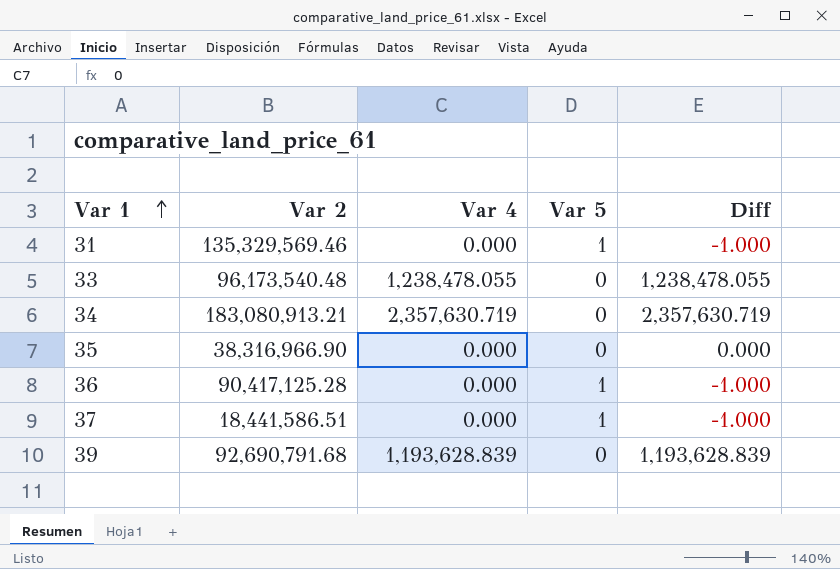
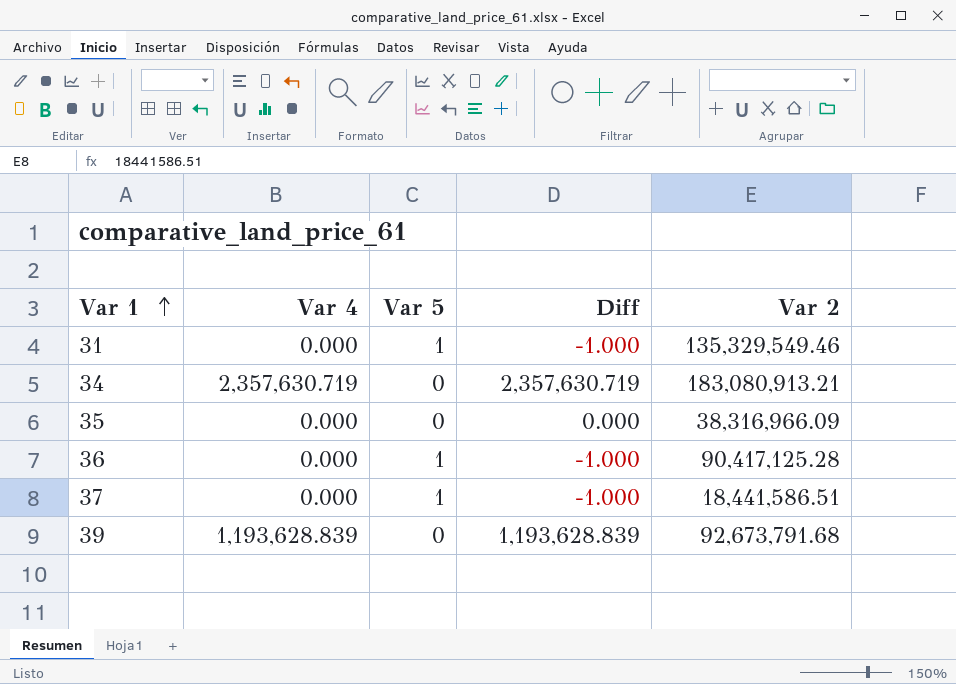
column Var 2 | position: 2 -> 5
row 33: 96,173,540.48 | 1,238,478.055 | 0 | 1,238,478.055 -> none
31 | Var 2: 135,329,569.46 -> 135,329,549.46
35 | Var 2: 38,316,966.90 -> 38,316,966.09
39 | Var 2: 92,690,791.68 -> 92,673,791.68

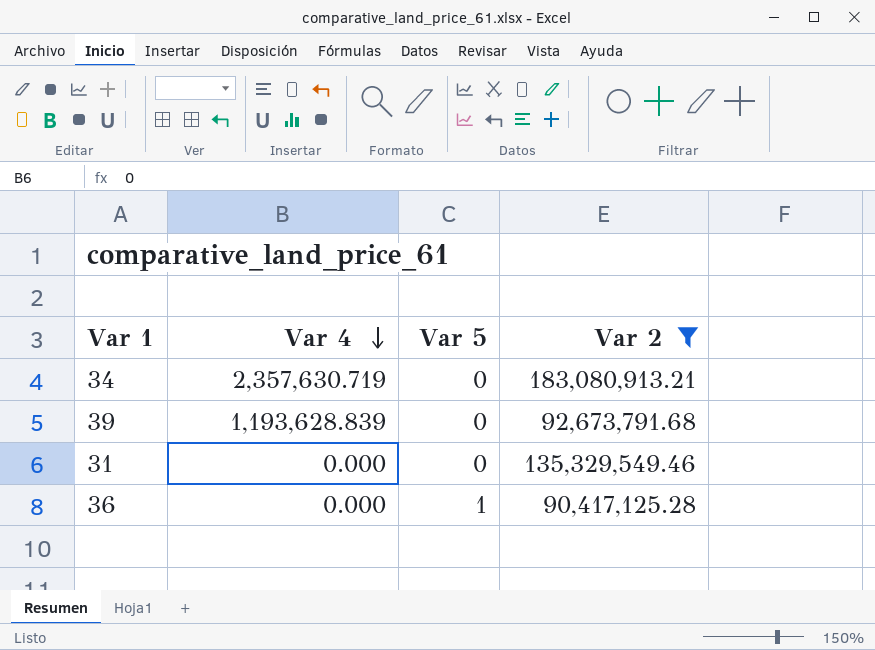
filter: none -> Var 2 >= 90,417,125.28
row order: Var 1 ascending -> Var 4 descending
column Diff | formula: [Var 4] - [Var 5] -> none
31 | Var 5: 1 -> 0

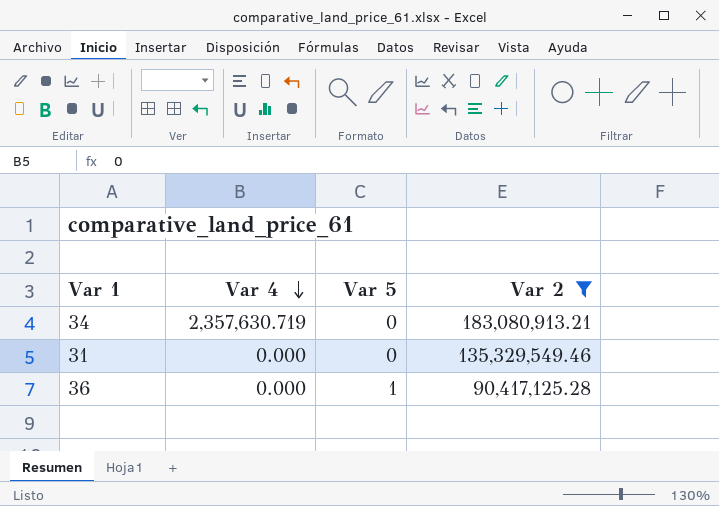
row 39: 1,193,628.839 | 0 | 92,673,791.68 -> none

